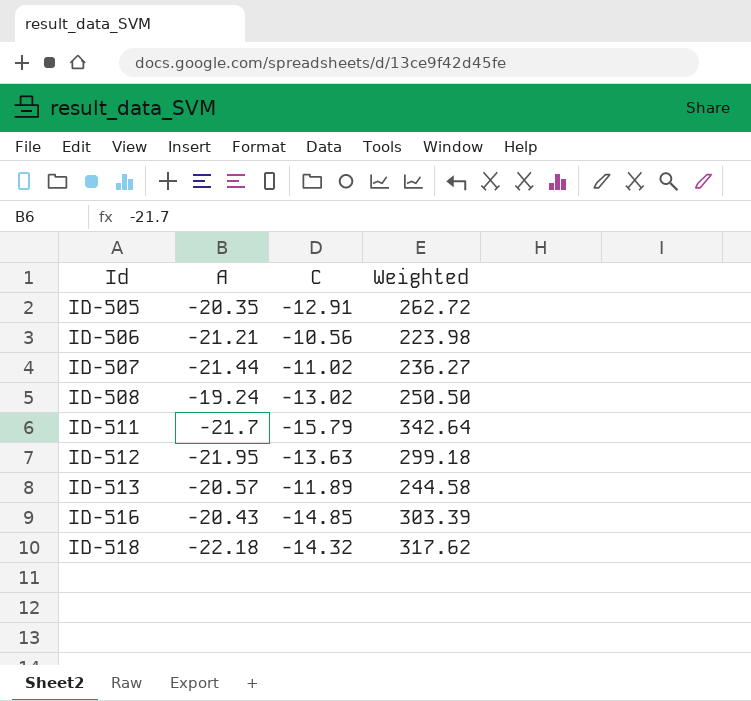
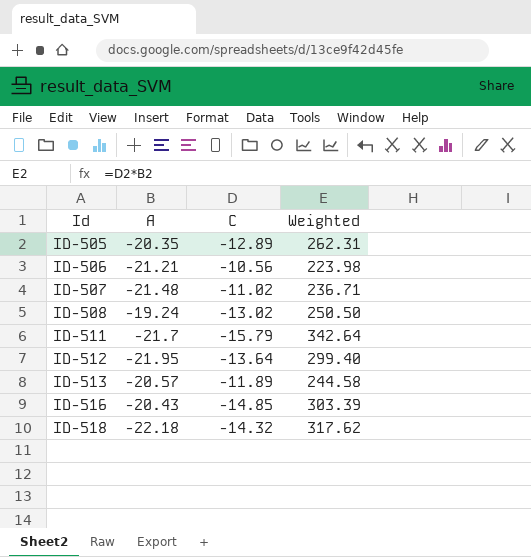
ID-505 | C: -12.91 -> -12.89
ID-505 | Weighted: 262.72 -> 262.31
ID-507 | A: -21.44 -> -21.48
ID-507 | Weighted: 236.27 -> 236.71
ID-512 | C: -13.63 -> -13.64
ID-512 | Weighted: 299.18 -> 299.40

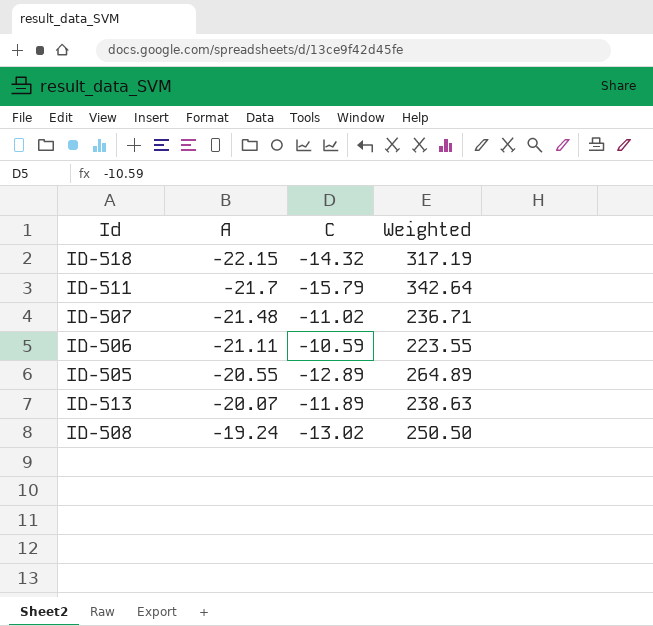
row order: Id ascending -> A ascending
row ID-512: -21.95 | -13.64 | 299.40 -> none
row ID-516: -20.43 | -14.85 | 303.39 -> none
ID-518 | A: -22.18 -> -22.15
ID-518 | Weighted: 317.62 -> 317.19
ID-506 | A: -21.21 -> -21.11
ID-506 | C: -10.56 -> -10.59
ID-506 | Weighted: 223.98 -> 223.55
ID-505 | A: -20.35 -> -20.55
ID-505 | Weighted: 262.31 -> 264.89
ID-513 | A: -20.57 -> -20.07
ID-513 | Weighted: 244.58 -> 238.63

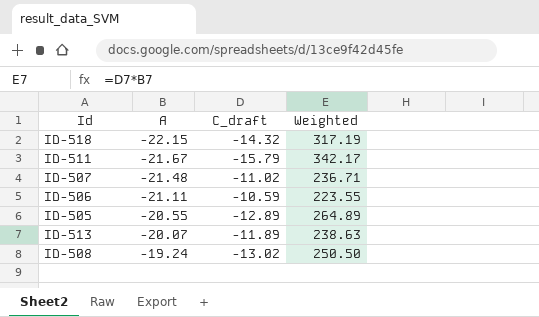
column name: C -> C_draft
ID-511 | A: -21.7 -> -21.67
ID-511 | Weighted: 342.64 -> 342.17

